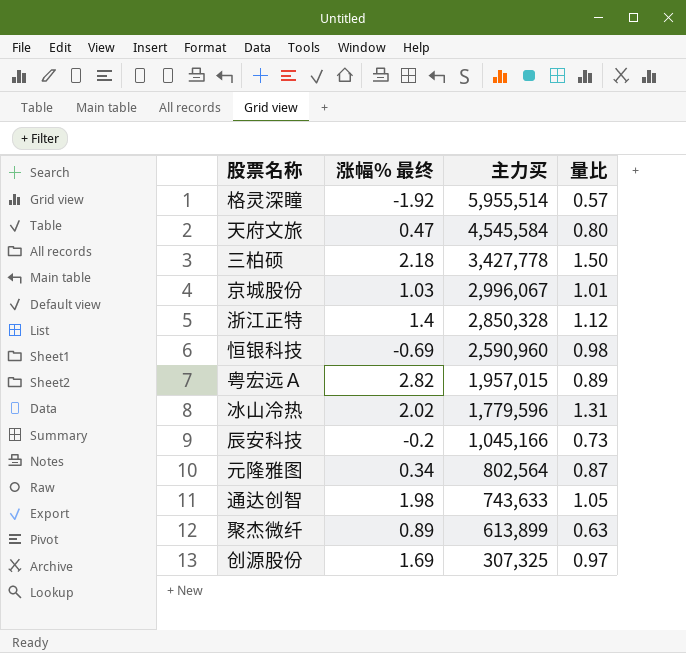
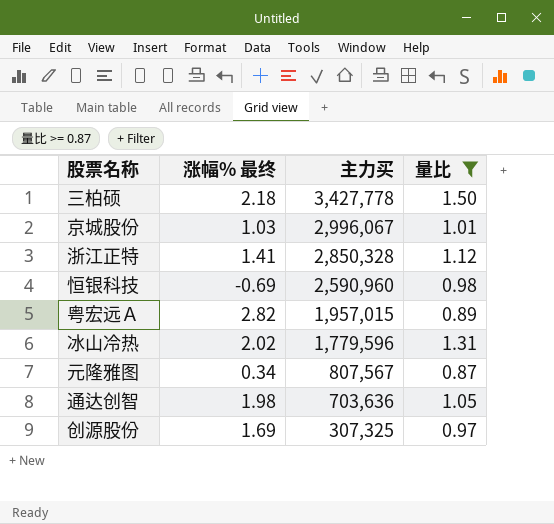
filter: none -> 量比 >= 0.87
浙江正特 | 涨幅% 最终: 1.4 -> 1.41
元隆雅图 | 主力买: 802,564 -> 807,567
通达创智 | 主力买: 743,633 -> 703,636

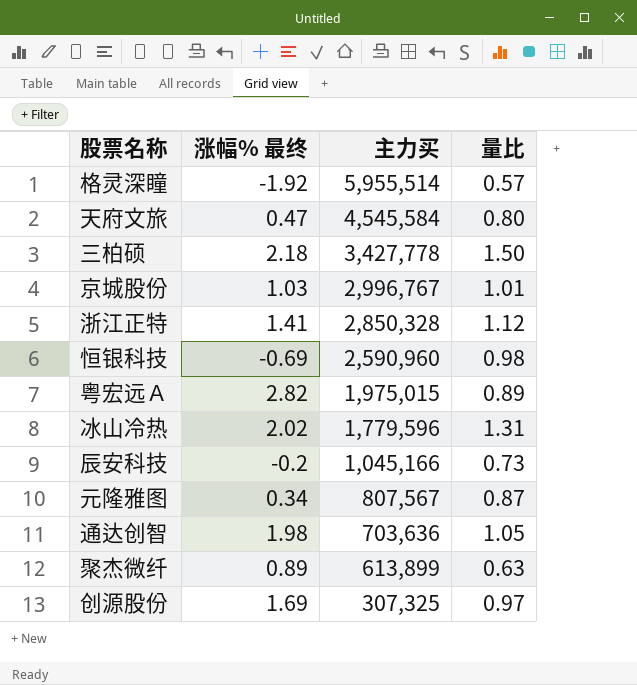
filter: 量比 >= 0.87 -> none
京城股份 | 主力买: 2,996,067 -> 2,996,767
粤宏远Ａ | 主力买: 1,957,015 -> 1,975,015

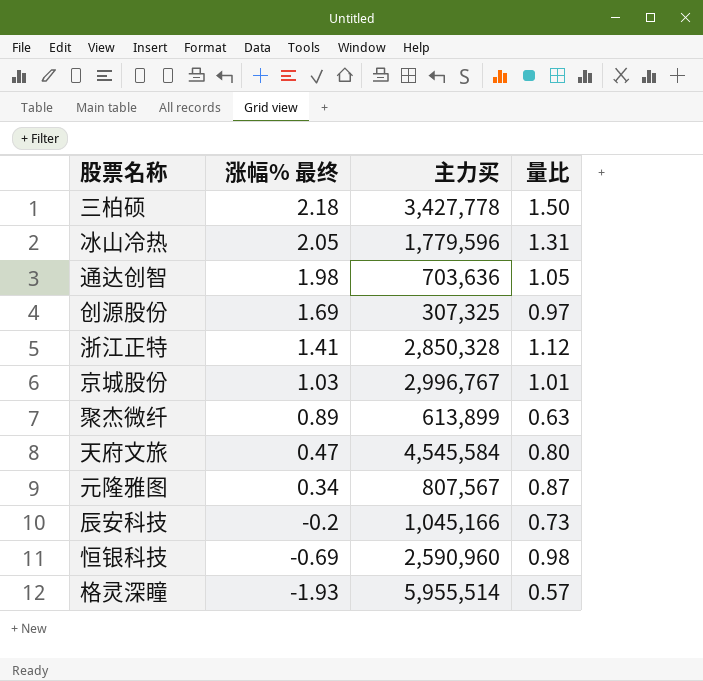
row order: 主力买 descending -> 涨幅% 最终 descending
row 粤宏远Ａ: 2.82 | 1,975,015 | 0.89 -> none
冰山冷热 | 涨幅% 最终: 2.02 -> 2.05
格灵深瞳 | 涨幅% 最终: -1.92 -> -1.93

